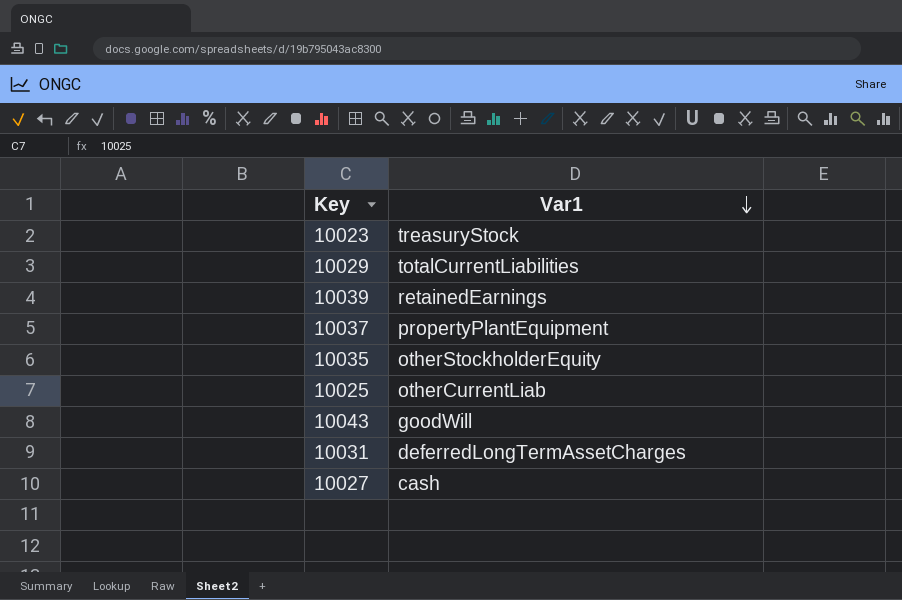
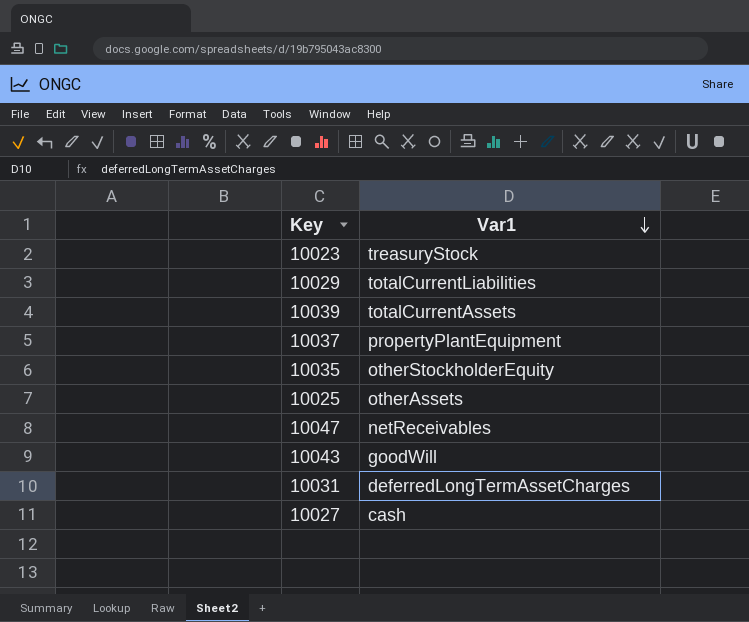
10039 | Var1: retainedEarnings -> totalCurrentAssets
10025 | Var1: otherCurrentLiab -> otherAssets
row 10047: none -> netReceivables

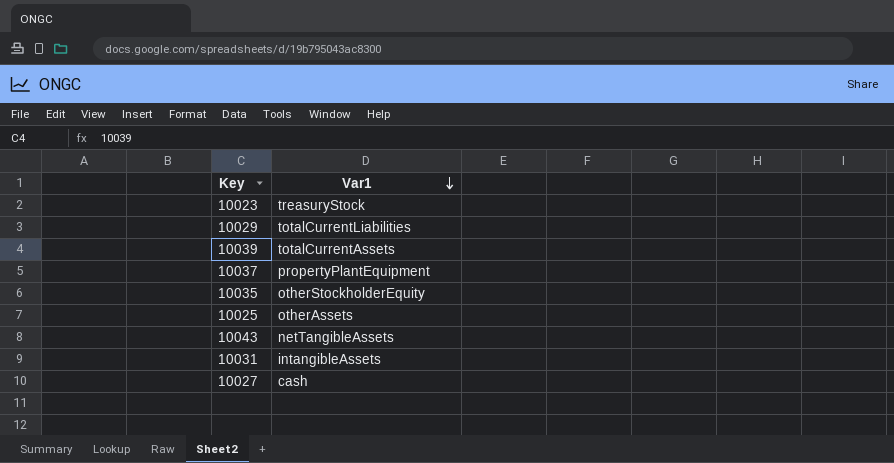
row 10047: netReceivables -> none
10043 | Var1: goodWill -> netTangibleAssets
10031 | Var1: deferredLongTermAssetCharges -> intangibleAssets

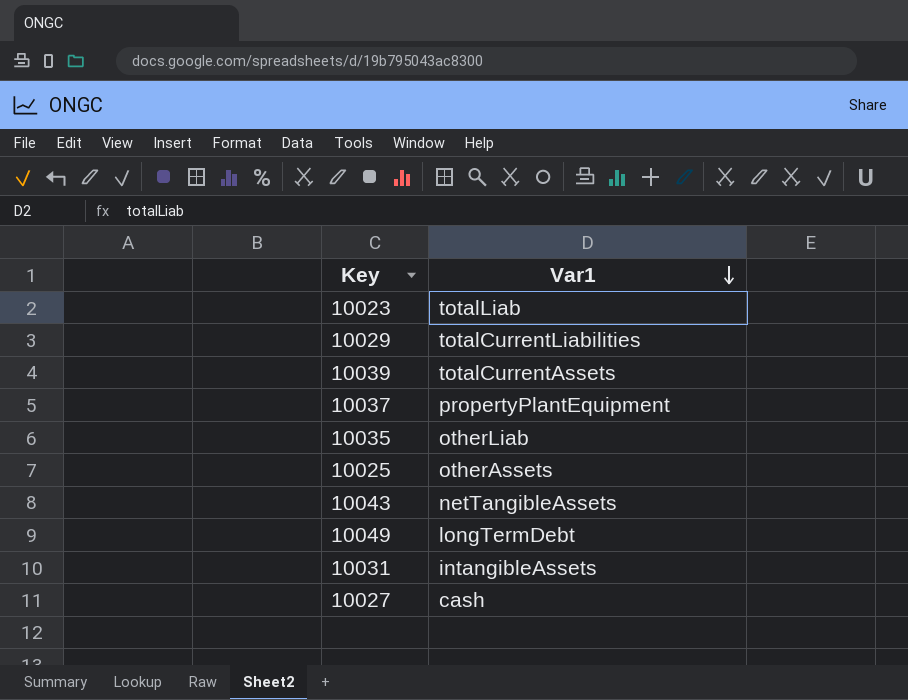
10023 | Var1: treasuryStock -> totalLiab
10035 | Var1: otherStockholderEquity -> otherLiab
row 10049: none -> longTermDebt

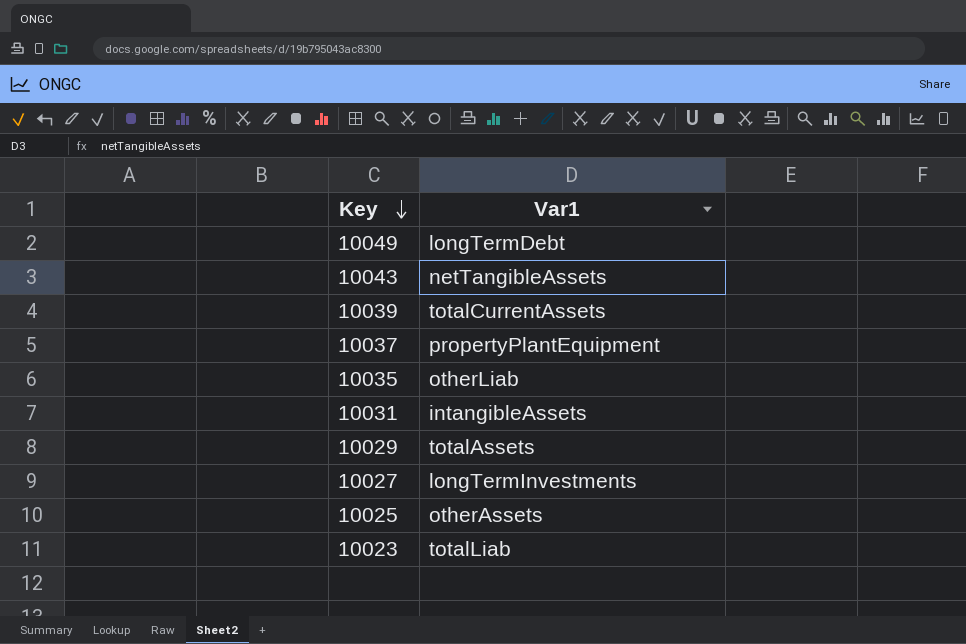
row order: Var1 descending -> Key descending
10029 | Var1: totalCurrentLiabilities -> totalAssets
10027 | Var1: cash -> longTermInvestments

